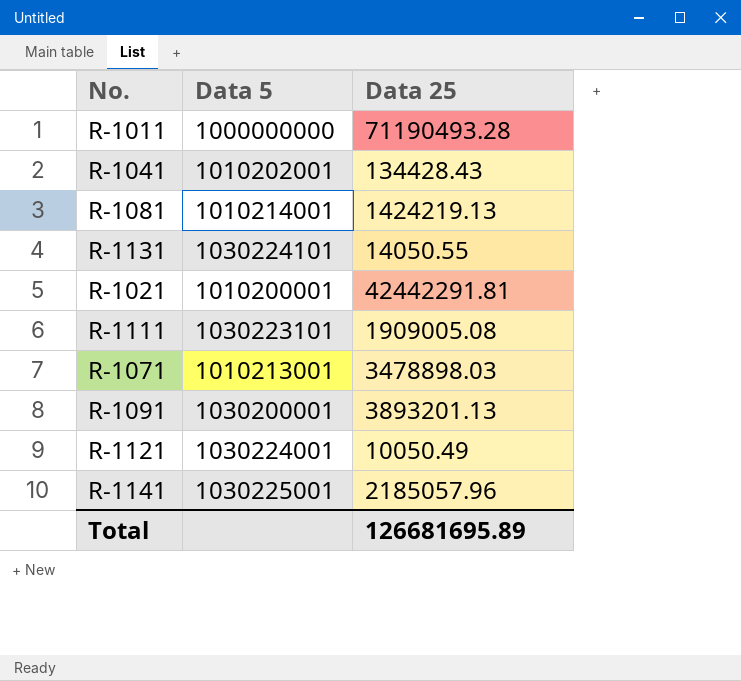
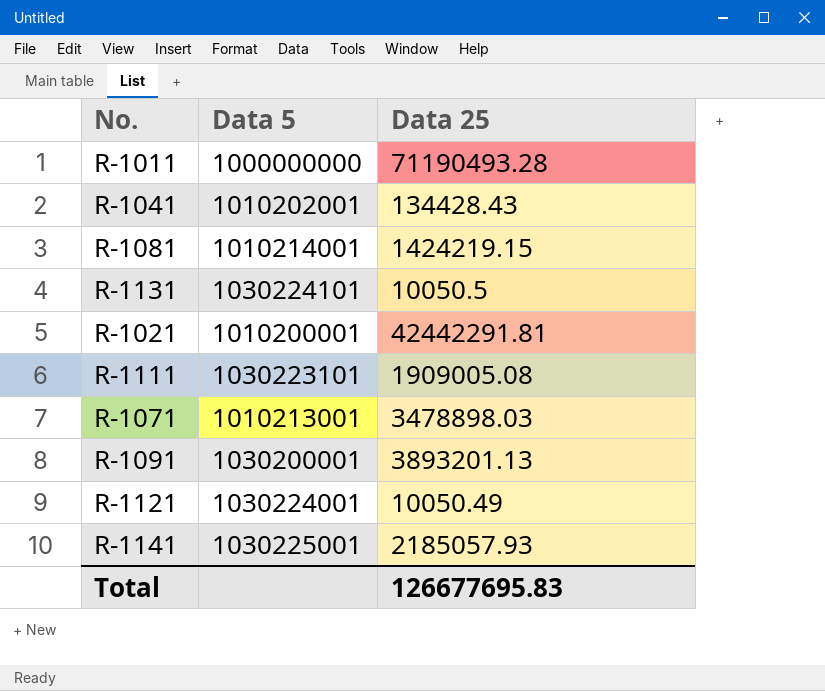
R-1081 | Data 25: 1424219.13 -> 1424219.15
R-1131 | Data 25: 14050.55 -> 10050.5
R-1141 | Data 25: 2185057.96 -> 2185057.93
Total | Data 25: 126681695.89 -> 126677695.83

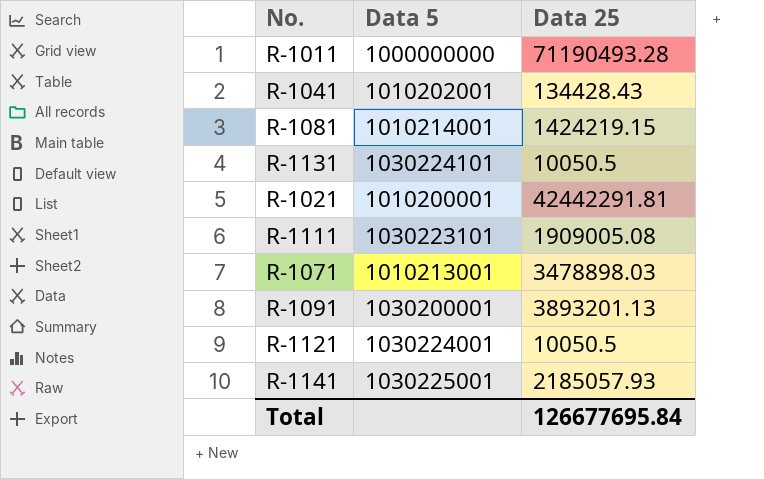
R-1121 | Data 25: 10050.49 -> 10050.5
Total | Data 25: 126677695.83 -> 126677695.84

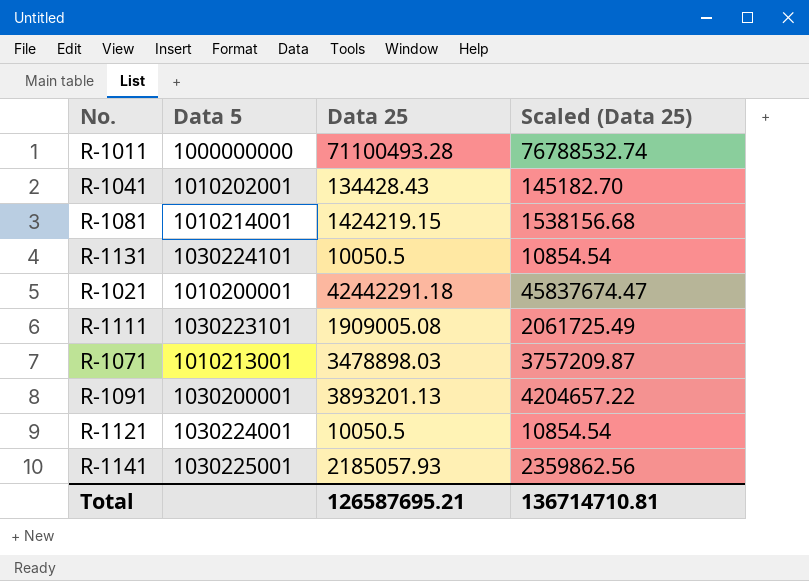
column Scaled (Data 25) | formula: none -> [Data 25] * 1.08
R-1011 | Data 25: 71190493.28 -> 71100493.28
R-1021 | Data 25: 42442291.81 -> 42442291.18
Total | Data 25: 126677695.84 -> 126587695.21

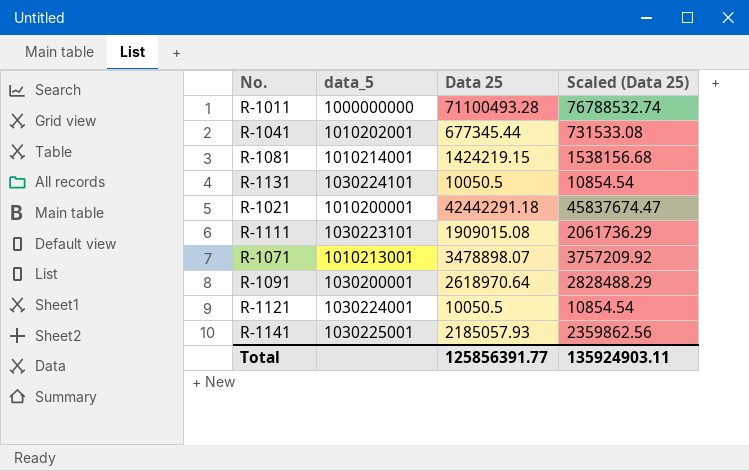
column name: Data 5 -> data_5
R-1041 | Data 25: 134428.43 -> 677345.44
R-1041 | Scaled (Data 25): 145182.70 -> 731533.08
R-1111 | Data 25: 1909005.08 -> 1909015.08
R-1111 | Scaled (Data 25): 2061725.49 -> 2061736.29
R-1071 | Data 25: 3478898.03 -> 3478898.07
R-1071 | Scaled (Data 25): 3757209.87 -> 3757209.92
R-1091 | Data 25: 3893201.13 -> 2618970.64
R-1091 | Scaled (Data 25): 4204657.22 -> 2828488.29
Total | Data 25: 126587695.21 -> 125856391.77
Total | Scaled (Data 25): 136714710.81 -> 135924903.11

